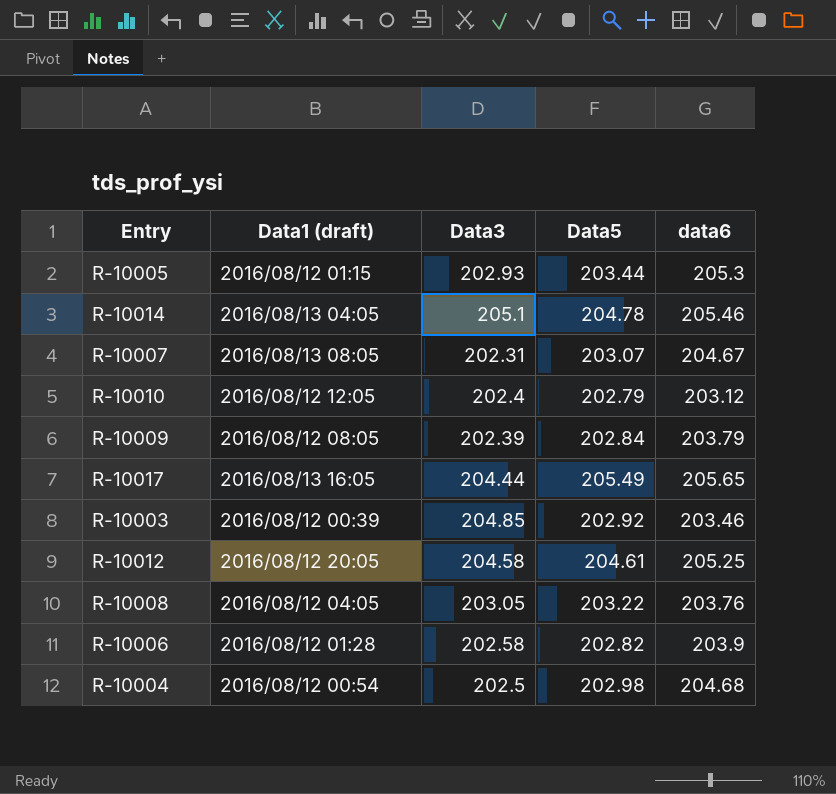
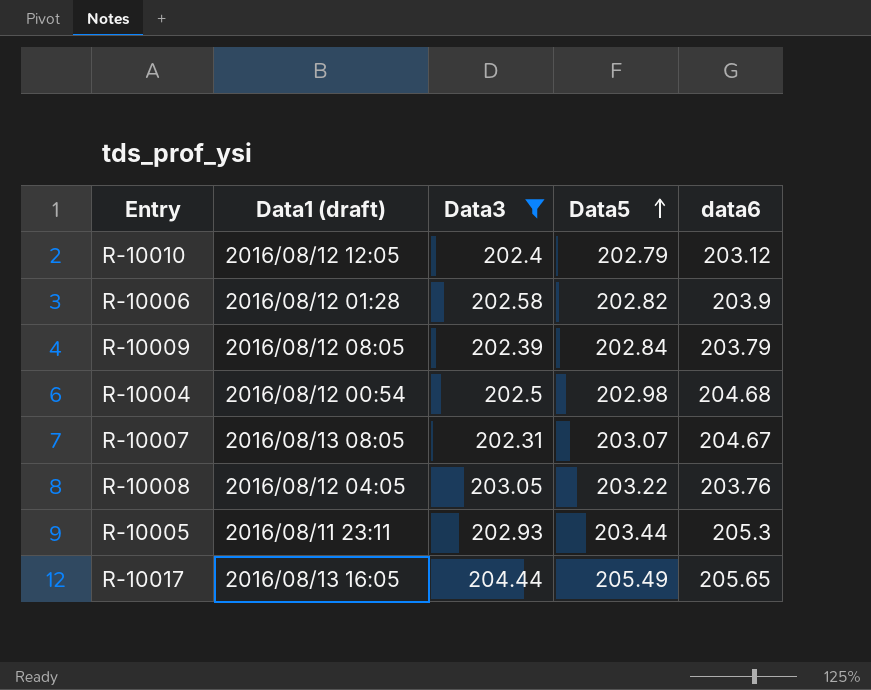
filter: none -> Data3 <= 204.44
row order: none -> Data5 ascending
R-10005 | Data1 (draft): 2016/08/12 01:15 -> 2016/08/11 23:11

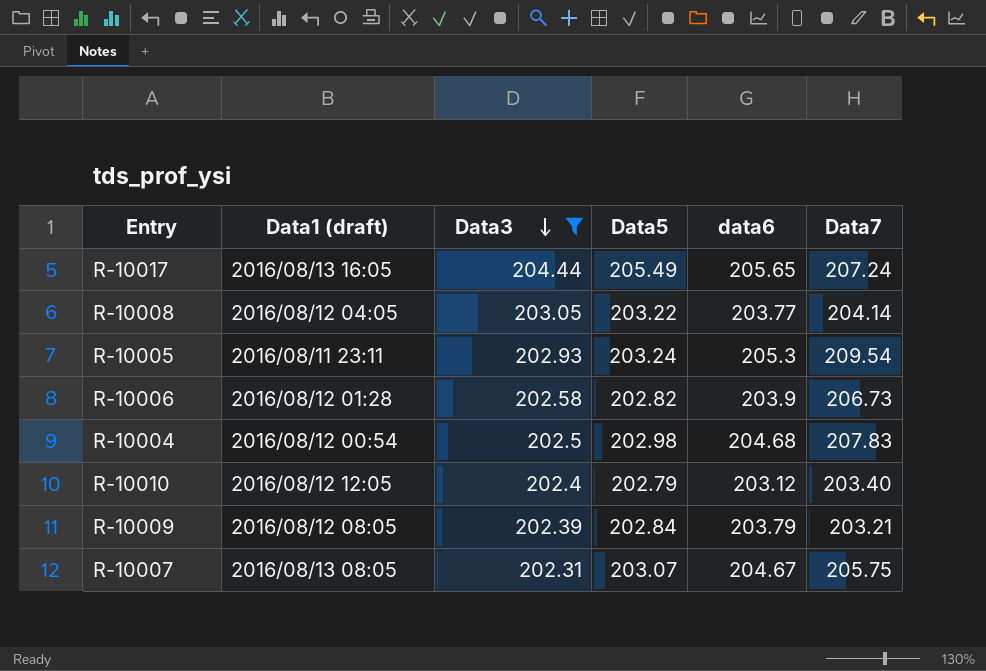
row order: Data5 ascending -> Data3 descending
column Data7 | position: none -> 6
R-10008 | data6: 203.76 -> 203.77
R-10005 | Data5: 203.44 -> 203.24

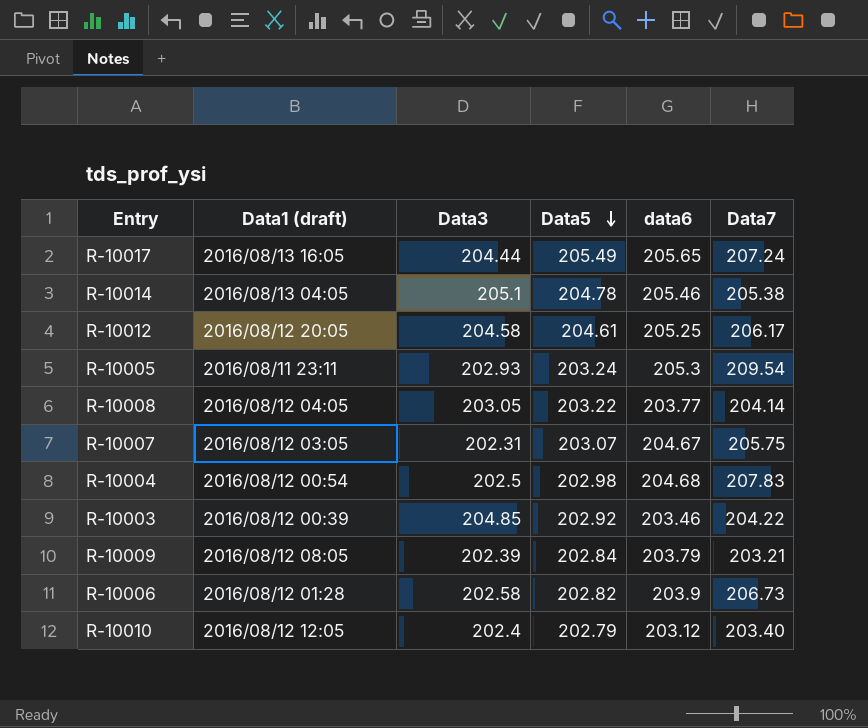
filter: Data3 <= 204.44 -> none
row order: Data3 descending -> Data5 descending
R-10007 | Data1 (draft): 2016/08/13 08:05 -> 2016/08/12 03:05

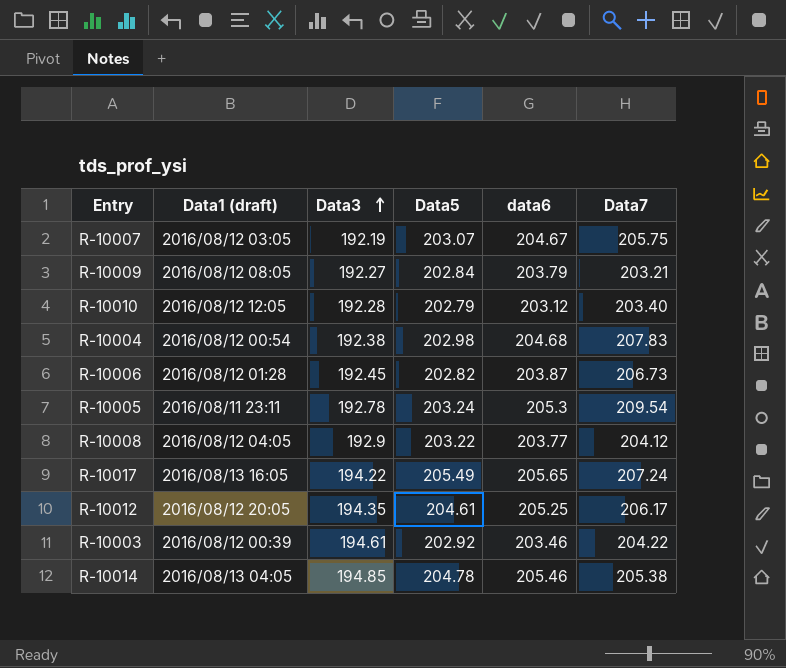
row order: Data5 descending -> Data3 ascending
R-10007 | Data3: 202.31 -> 192.19
R-10009 | Data3: 202.39 -> 192.27
R-10010 | Data3: 202.4 -> 192.28
R-10004 | Data3: 202.5 -> 192.38
R-10006 | Data3: 202.58 -> 192.45
R-10006 | data6: 203.9 -> 203.87
R-10005 | Data3: 202.93 -> 192.78
R-10008 | Data3: 203.05 -> 192.9
R-10008 | Data7: 204.14 -> 204.12
R-10017 | Data3: 204.44 -> 194.22
R-10012 | Data3: 204.58 -> 194.35
R-10003 | Data3: 204.85 -> 194.61
R-10014 | Data3: 205.1 -> 194.85

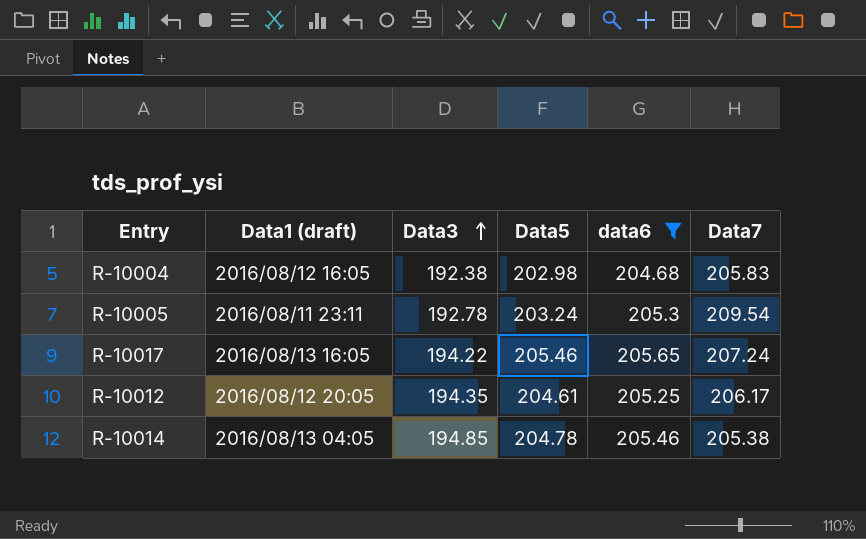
filter: none -> data6 >= 204.68
R-10004 | Data1 (draft): 2016/08/12 00:54 -> 2016/08/12 16:05
R-10004 | Data7: 207.83 -> 205.83
R-10017 | Data5: 205.49 -> 205.46

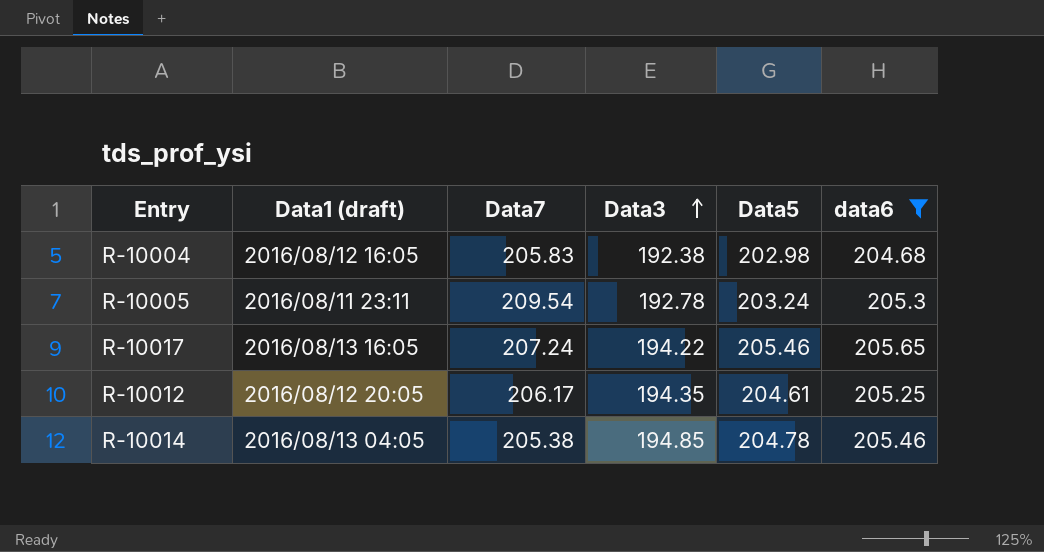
column Data7 | position: 6 -> 3

